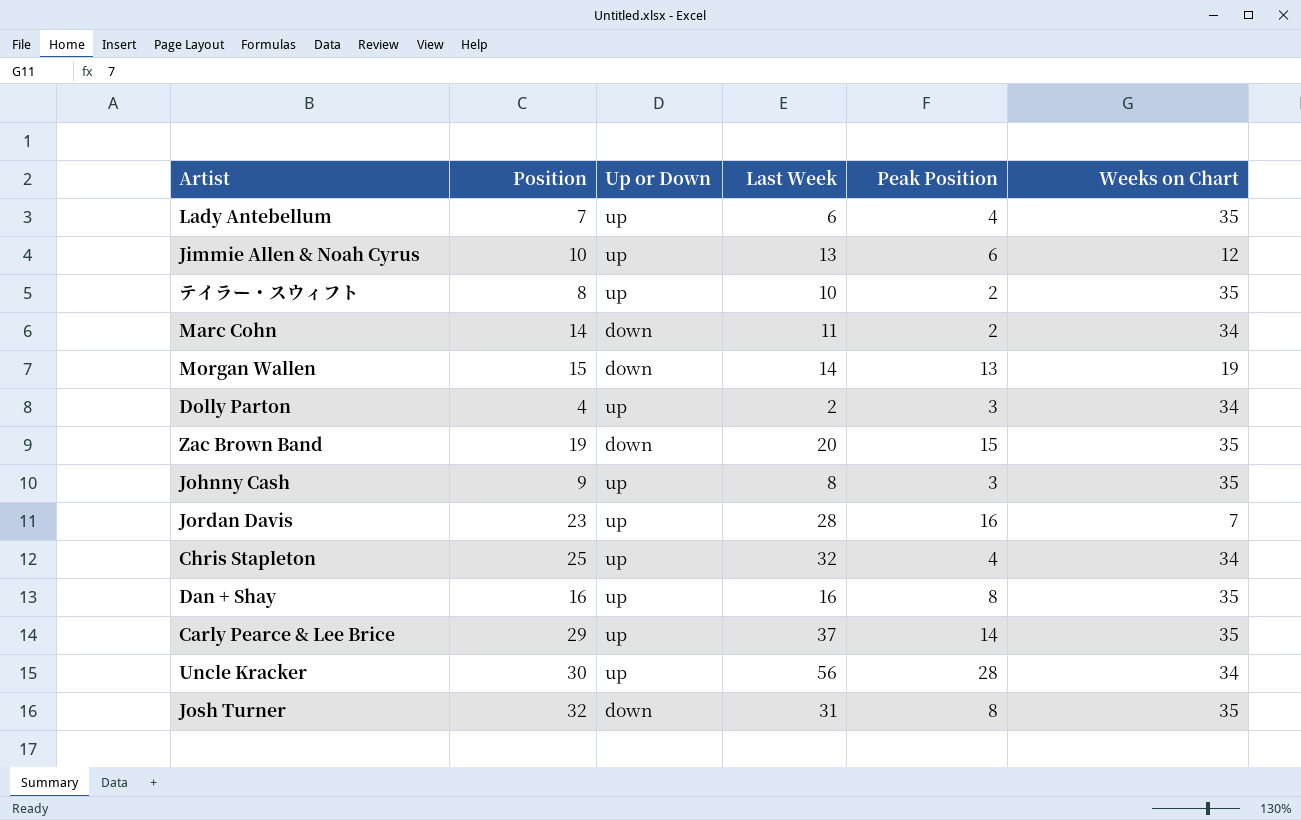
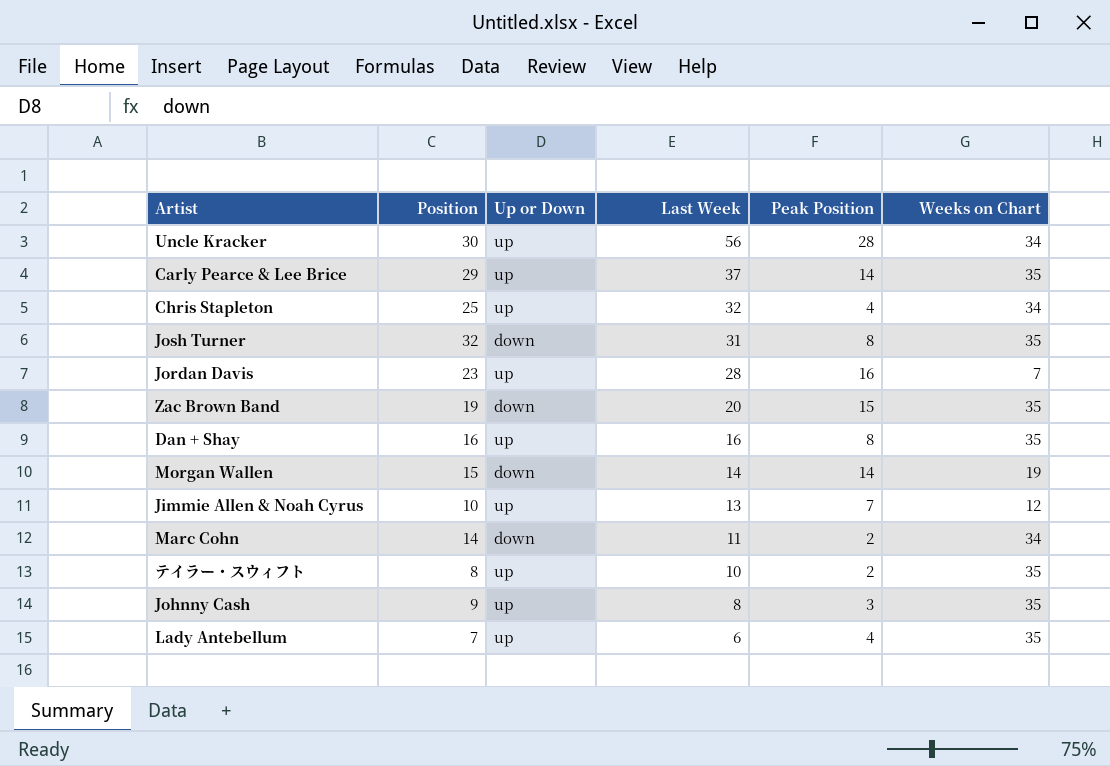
row order: none -> Last Week descending
row Dolly Parton: 4 | up | 2 | 3 | 34 -> none
Morgan Wallen | Peak Position: 13 -> 14
Jimmie Allen & Noah Cyrus | Peak Position: 6 -> 7

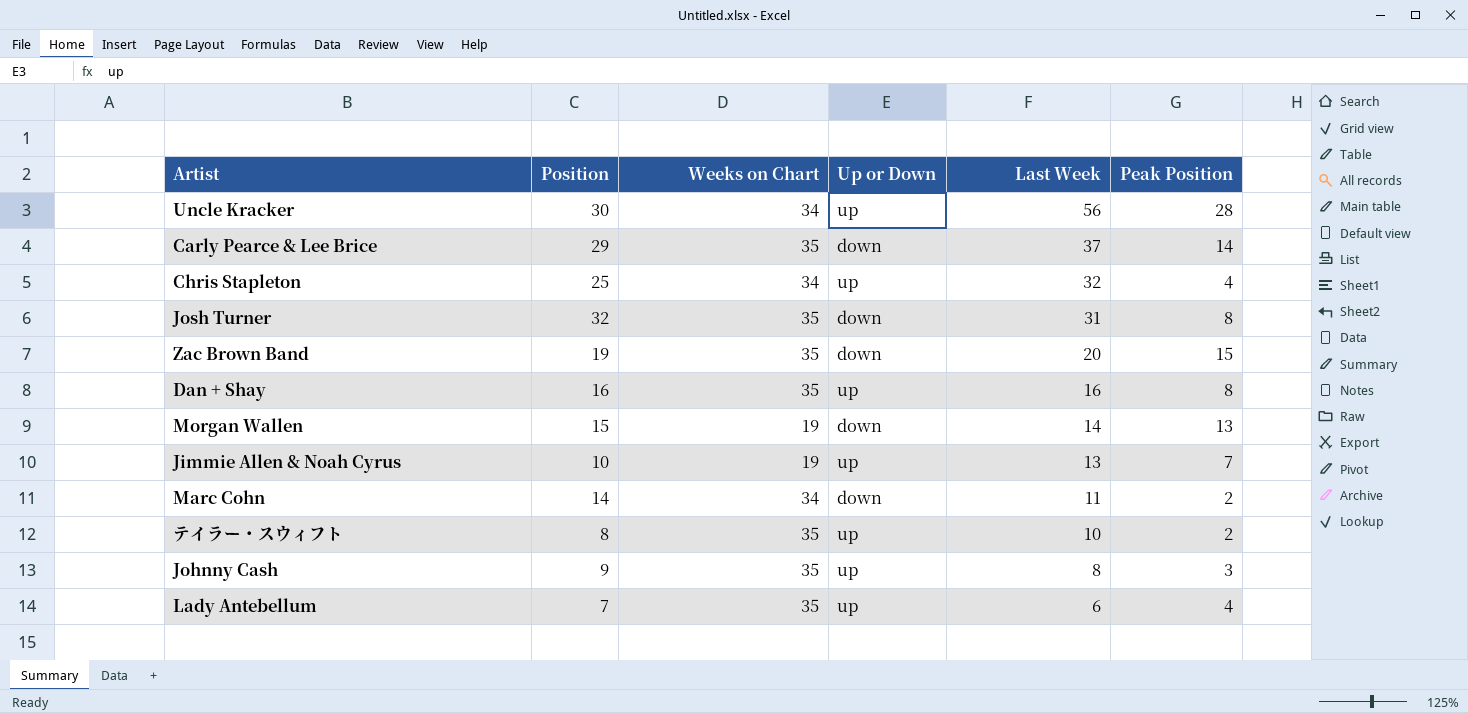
column Weeks on Chart | position: 6 -> 3
row Jordan Davis: 23 | up | 28 | 16 | 7 -> none
Carly Pearce & Lee Brice | Up or Down: up -> down
Morgan Wallen | Peak Position: 14 -> 13
Jimmie Allen & Noah Cyrus | Weeks on Chart: 12 -> 19

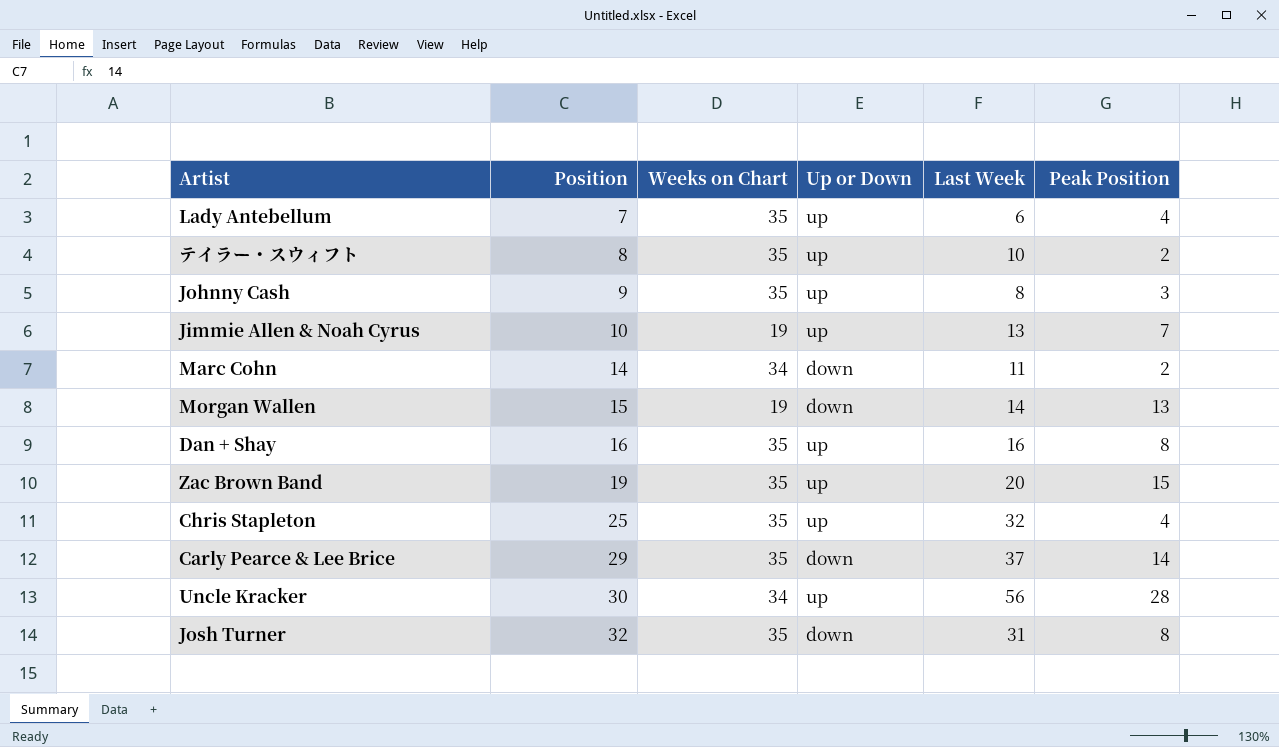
row order: Last Week descending -> Position ascending
Zac Brown Band | Up or Down: down -> up
Chris Stapleton | Weeks on Chart: 34 -> 35

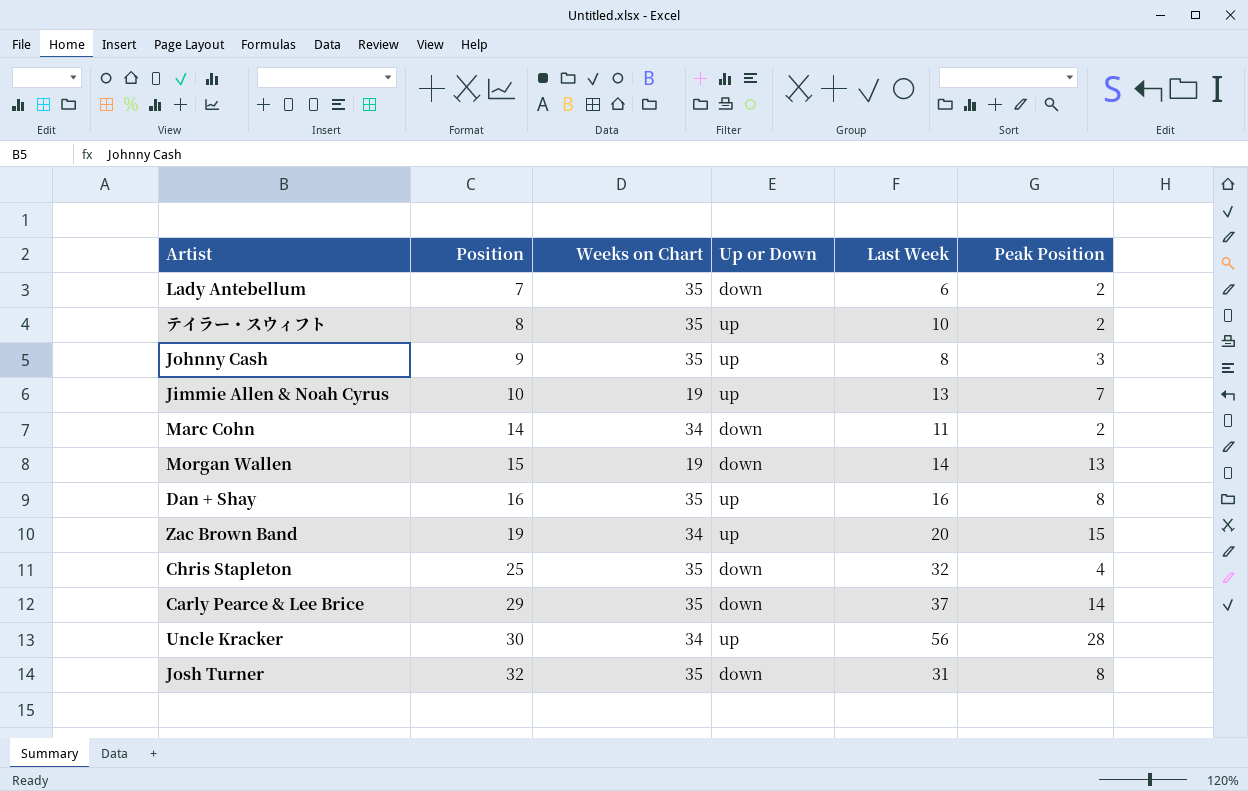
Lady Antebellum | Up or Down: up -> down
Lady Antebellum | Peak Position: 4 -> 2
Zac Brown Band | Weeks on Chart: 35 -> 34
Chris Stapleton | Up or Down: up -> down

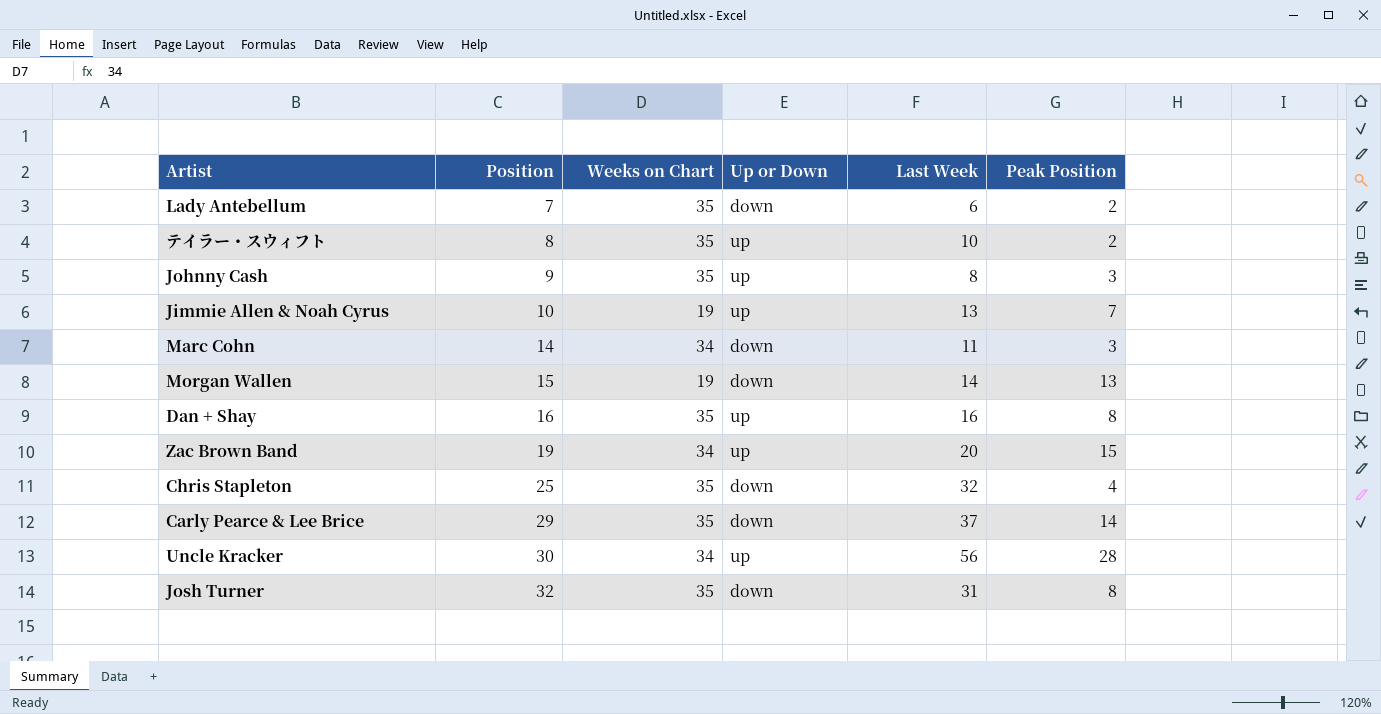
Marc Cohn | Peak Position: 2 -> 3

